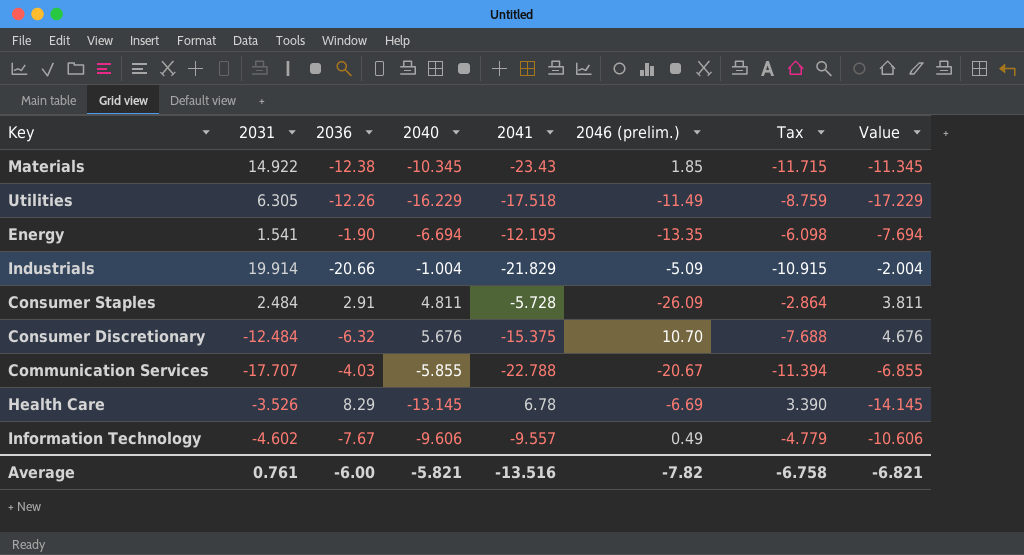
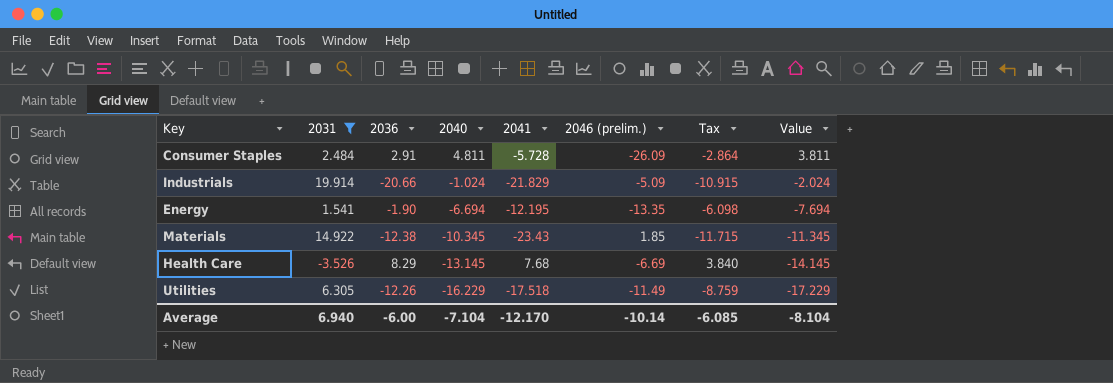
filter: none -> 2031 >= -3.526
row order: none -> 2040 descending
Industrials | 2040: -1.004 -> -1.024
Industrials | Value: -2.004 -> -2.024
Health Care | 2041: 6.78 -> 7.68
Health Care | Tax: 3.390 -> 3.840
Average | 2031: 0.761 -> 6.940
Average | 2040: -5.821 -> -7.104
Average | 2041: -13.516 -> -12.170
Average | 2046 (prelim.): -7.82 -> -10.14
Average | Tax: -6.758 -> -6.085
Average | Value: -6.821 -> -8.104

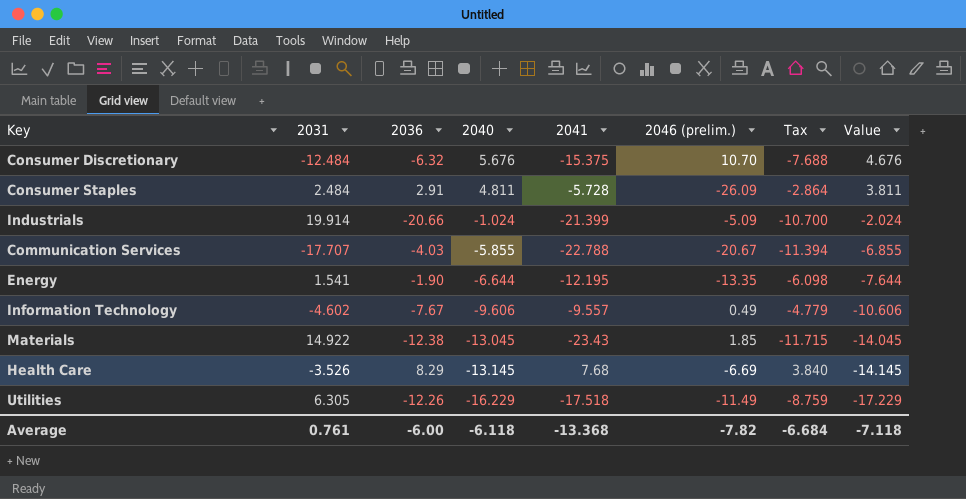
filter: 2031 >= -3.526 -> none
Industrials | 2041: -21.829 -> -21.399
Industrials | Tax: -10.915 -> -10.700
Energy | 2040: -6.694 -> -6.644
Energy | Value: -7.694 -> -7.644
Materials | 2040: -10.345 -> -13.045
Materials | Value: -11.345 -> -14.045
Average | 2031: 6.940 -> 0.761
Average | 2040: -7.104 -> -6.118
Average | 2041: -12.170 -> -13.368
Average | 2046 (prelim.): -10.14 -> -7.82
Average | Tax: -6.085 -> -6.684
Average | Value: -8.104 -> -7.118

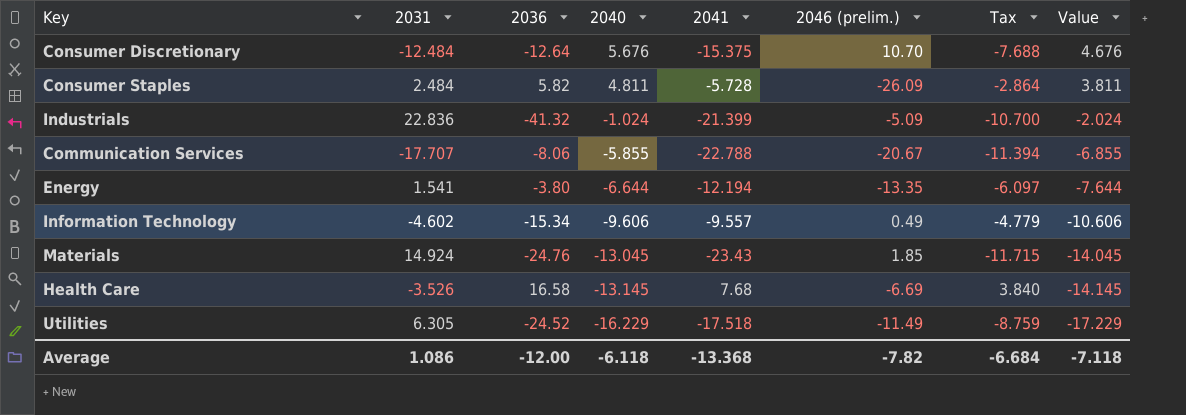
Consumer Discretionary | 2036: -6.32 -> -12.64
Consumer Staples | 2036: 2.91 -> 5.82
Industrials | 2031: 19.914 -> 22.836
Industrials | 2036: -20.66 -> -41.32
Communication Services | 2036: -4.03 -> -8.06
Energy | 2036: -1.90 -> -3.80
Energy | 2041: -12.195 -> -12.194
Energy | Tax: -6.098 -> -6.097
Information Technology | 2036: -7.67 -> -15.34
Materials | 2031: 14.922 -> 14.924
Materials | 2036: -12.38 -> -24.76
Health Care | 2036: 8.29 -> 16.58
Utilities | 2036: -12.26 -> -24.52
Average | 2031: 0.761 -> 1.086
Average | 2036: -6.00 -> -12.00

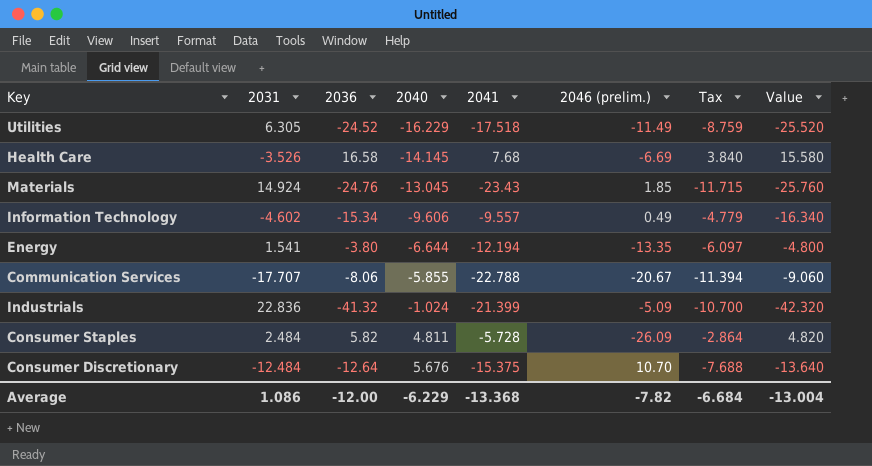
row order: 2040 descending -> 2040 ascending
column Value | formula: [2040] - 1 -> [2036] - 1
Health Care | 2040: -13.145 -> -14.145
Average | 2040: -6.118 -> -6.229
Average | Value: -7.118 -> -13.004

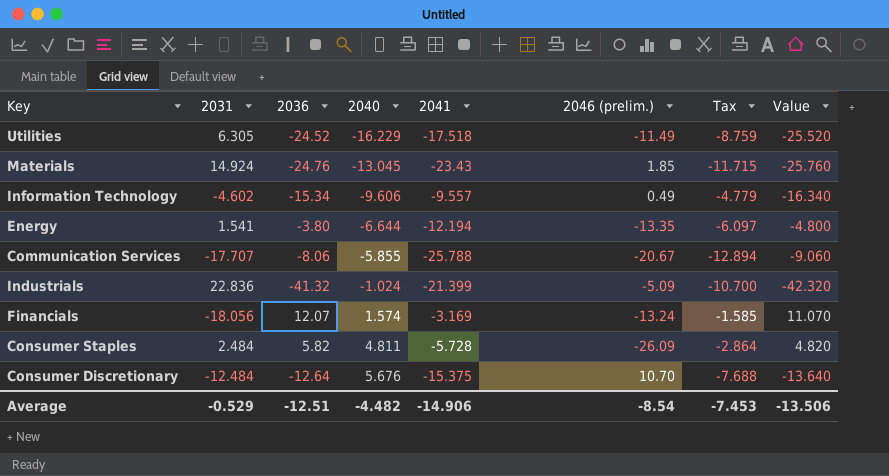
row Health Care: -3.526 | 16.58 | -14.145 | 7.68 | -6.69 | 3.840 | 15.580 -> none
Communication Services | 2041: -22.788 -> -25.788
Communication Services | Tax: -11.394 -> -12.894
row Financials: none -> -18.056 | 12.07 | 1.574 | -3.169 | -13.24 | -1.585 | 11.070
Average | 2031: 1.086 -> -0.529
Average | 2036: -12.00 -> -12.51
Average | 2040: -6.229 -> -4.482
Average | 2041: -13.368 -> -14.906
Average | 2046 (prelim.): -7.82 -> -8.54
Average | Tax: -6.684 -> -7.453
Average | Value: -13.004 -> -13.506

